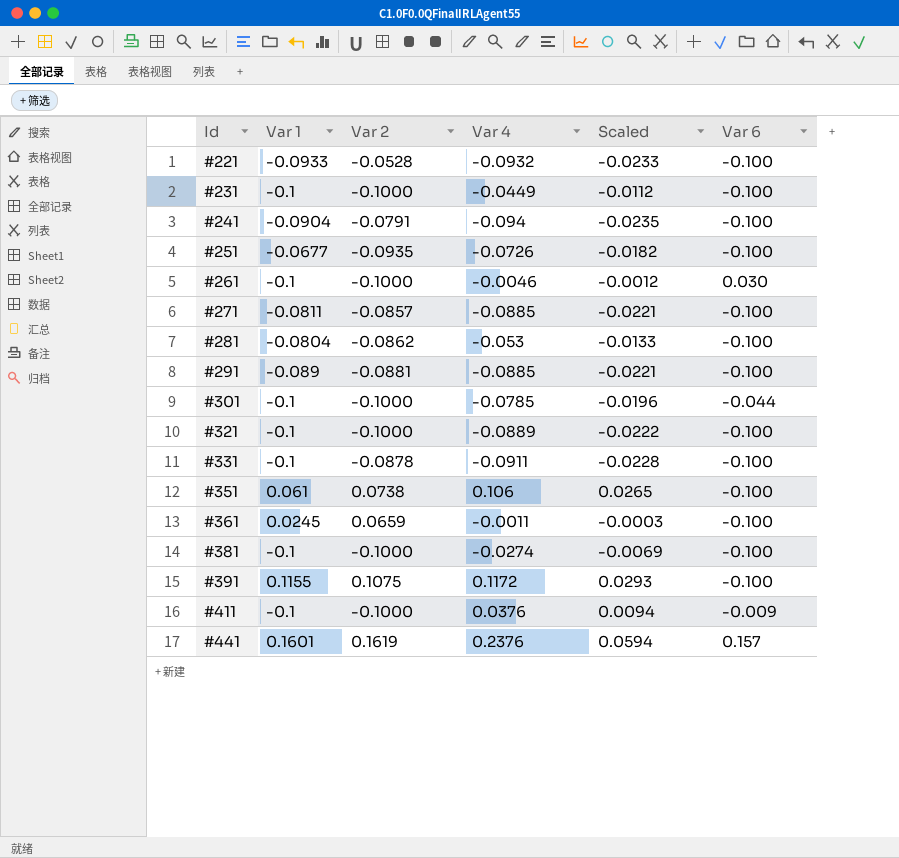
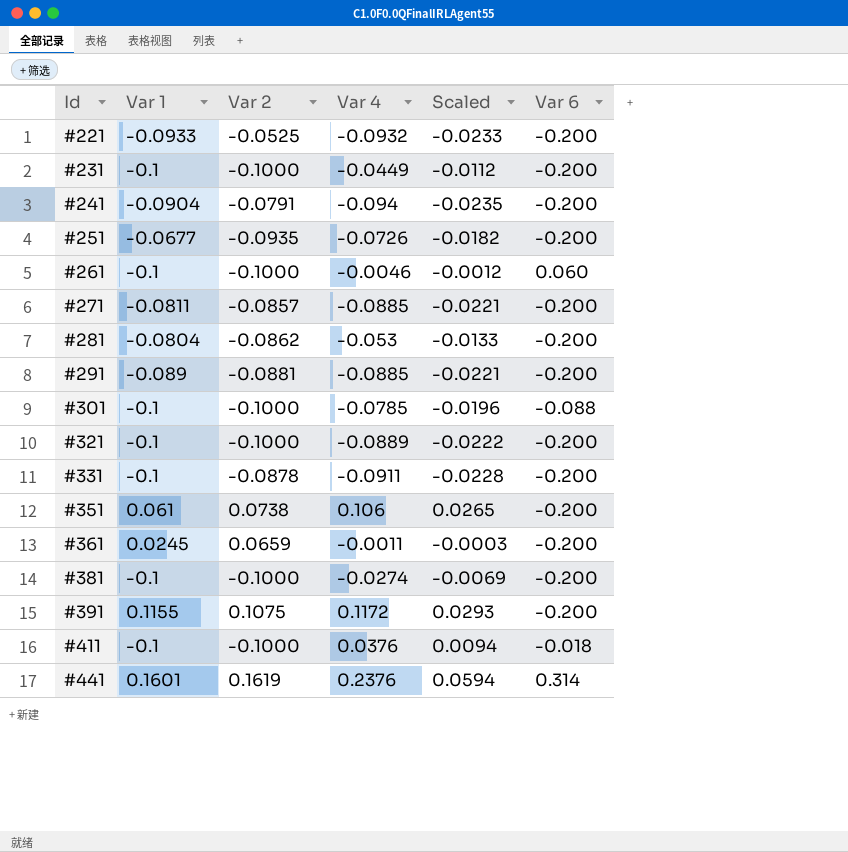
#221 | Var 2: -0.0528 -> -0.0525
#221 | Var 6: -0.100 -> -0.200
#231 | Var 6: -0.100 -> -0.200
#241 | Var 6: -0.100 -> -0.200
#251 | Var 6: -0.100 -> -0.200
#261 | Var 6: 0.030 -> 0.060
#271 | Var 6: -0.100 -> -0.200
#281 | Var 6: -0.100 -> -0.200
#291 | Var 6: -0.100 -> -0.200
#301 | Var 6: -0.044 -> -0.088
#321 | Var 6: -0.100 -> -0.200
#331 | Var 6: -0.100 -> -0.200
#351 | Var 6: -0.100 -> -0.200
#361 | Var 6: -0.100 -> -0.200
#381 | Var 6: -0.100 -> -0.200
#391 | Var 6: -0.100 -> -0.200
#411 | Var 6: -0.009 -> -0.018
#441 | Var 6: 0.157 -> 0.314

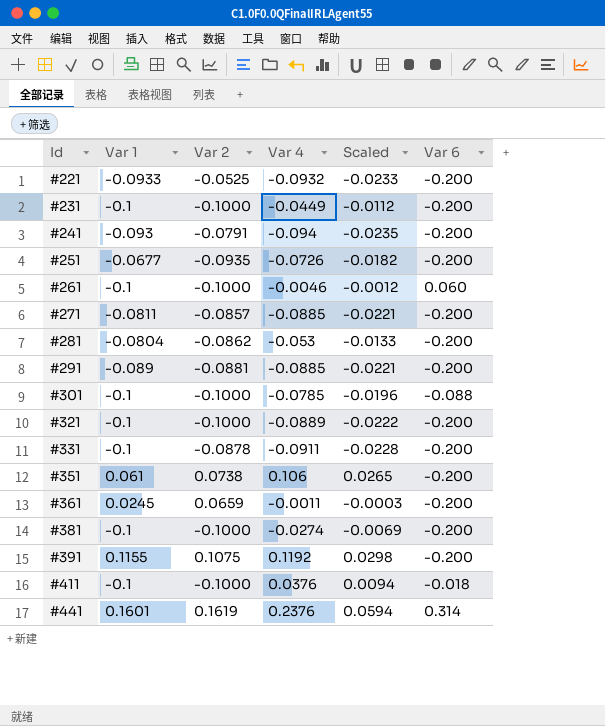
#241 | Var 1: -0.0904 -> -0.093
#391 | Var 4: 0.1172 -> 0.1192
#391 | Scaled: 0.0293 -> 0.0298

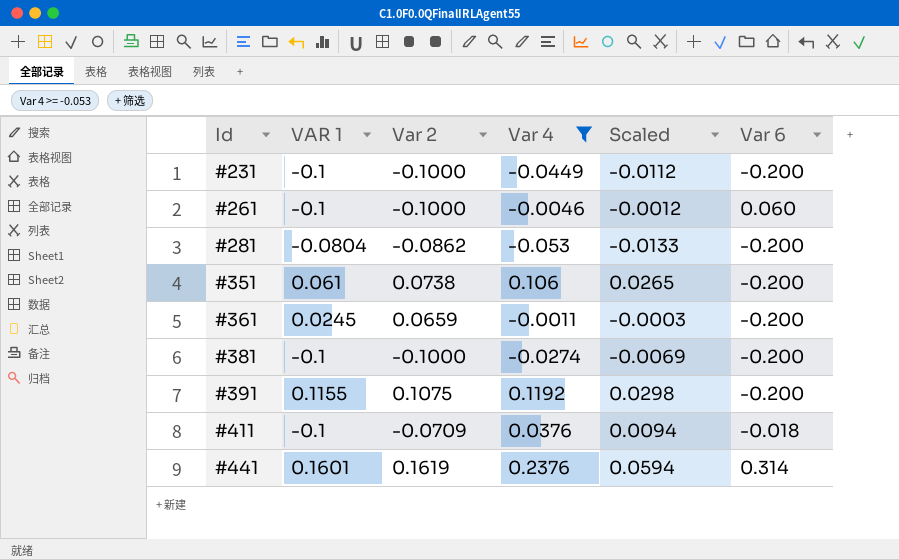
filter: none -> Var 4 >= -0.053
column name: Var 1 -> VAR 1
#411 | Var 2: -0.1000 -> -0.0709

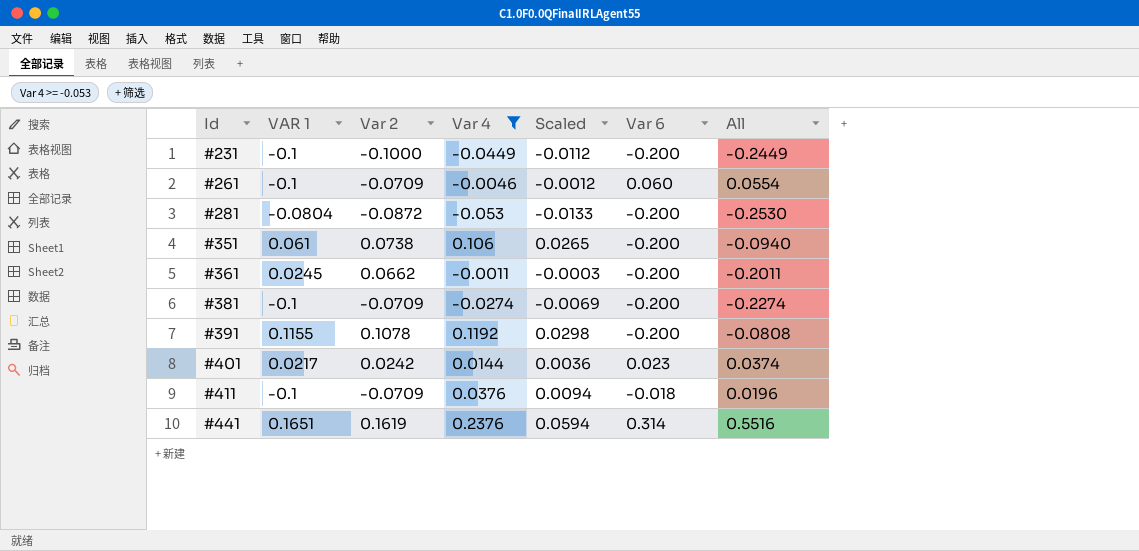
column All | formula: none -> [Var 4] + [Var 6]
#261 | Var 2: -0.1000 -> -0.0709
#281 | Var 2: -0.0862 -> -0.0872
#361 | Var 2: 0.0659 -> 0.0662
#381 | Var 2: -0.1000 -> -0.0709
#391 | Var 2: 0.1075 -> 0.1078
row #401: none -> 0.0217 | 0.0242 | 0.0144 | 0.0036 | 0.023 | 0.0374
#441 | VAR 1: 0.1601 -> 0.1651

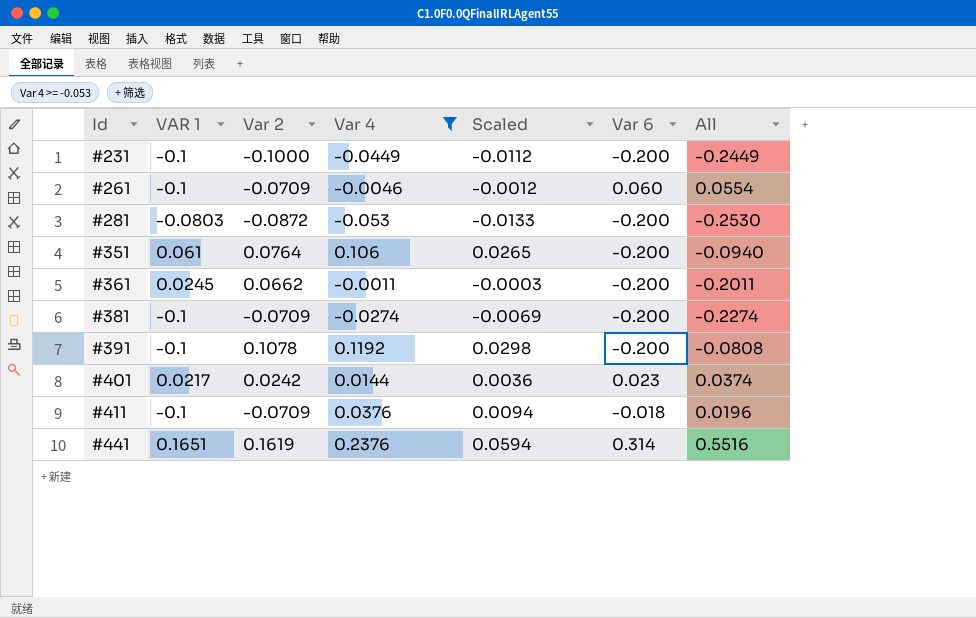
#281 | VAR 1: -0.0804 -> -0.0803
#351 | Var 2: 0.0738 -> 0.0764
#391 | VAR 1: 0.1155 -> -0.1

